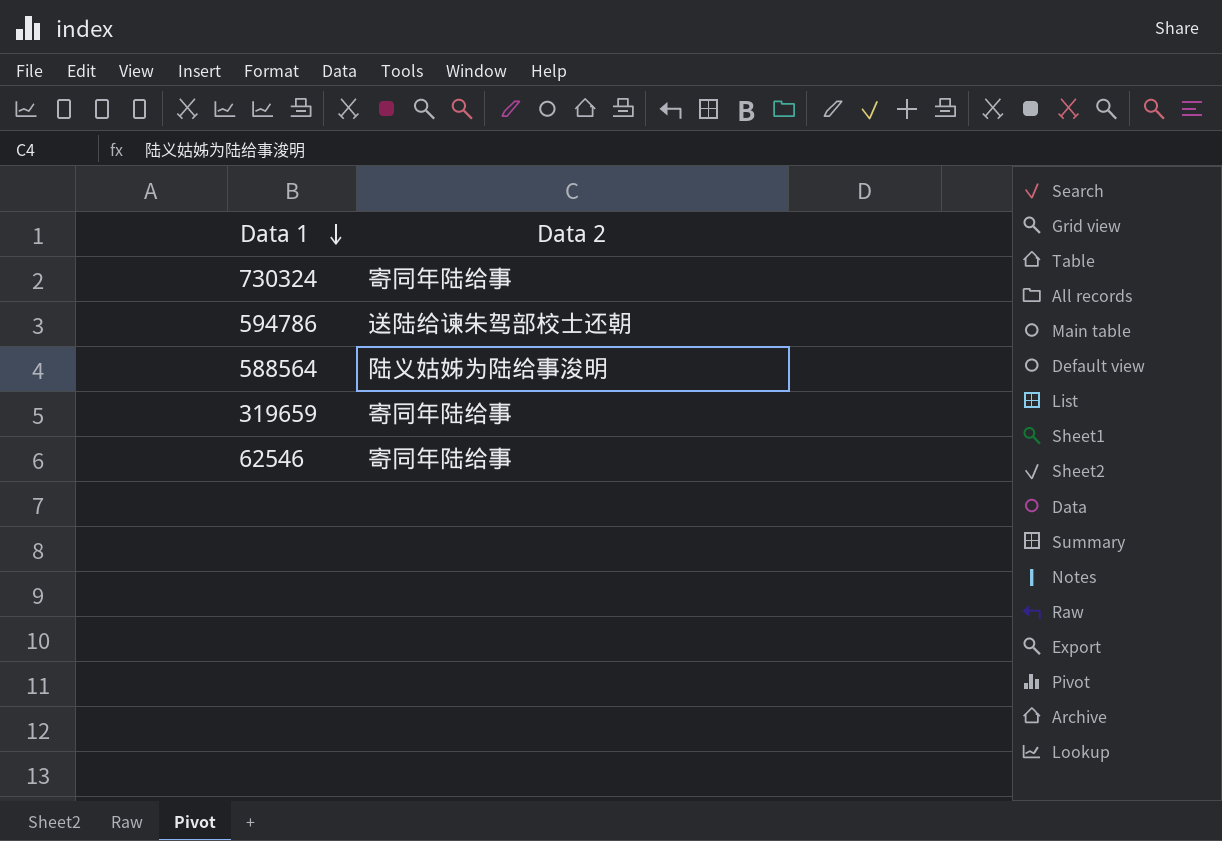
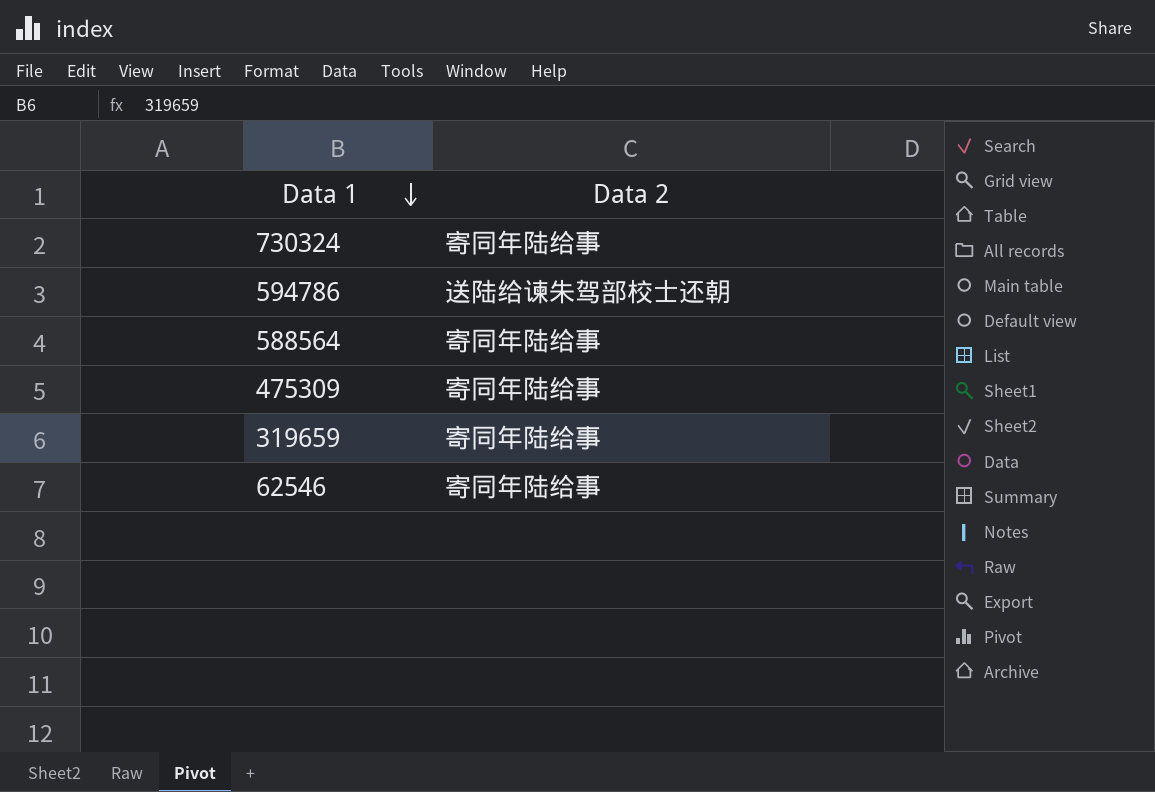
588564 | Data 2: 陆义姑姊为陆给事浚明 -> 寄同年陆给事
row 475309: none -> 寄同年陆给事

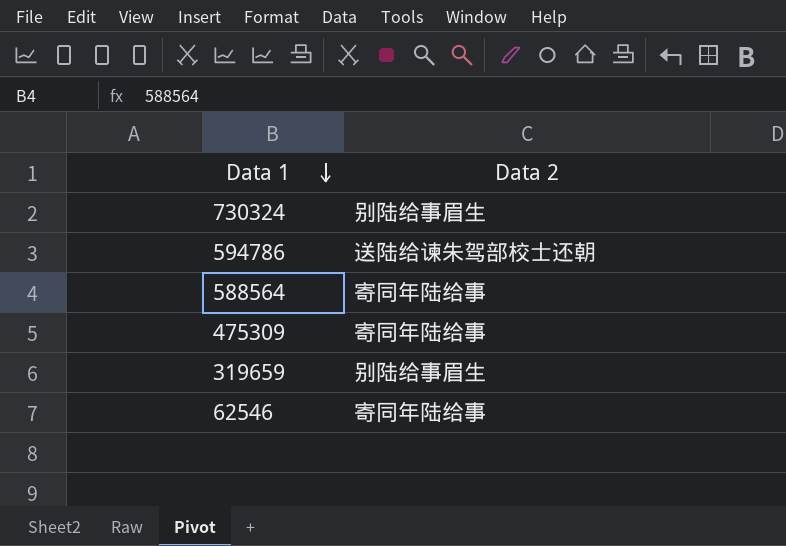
730324 | Data 2: 寄同年陆给事 -> 别陆给事眉生
319659 | Data 2: 寄同年陆给事 -> 别陆给事眉生

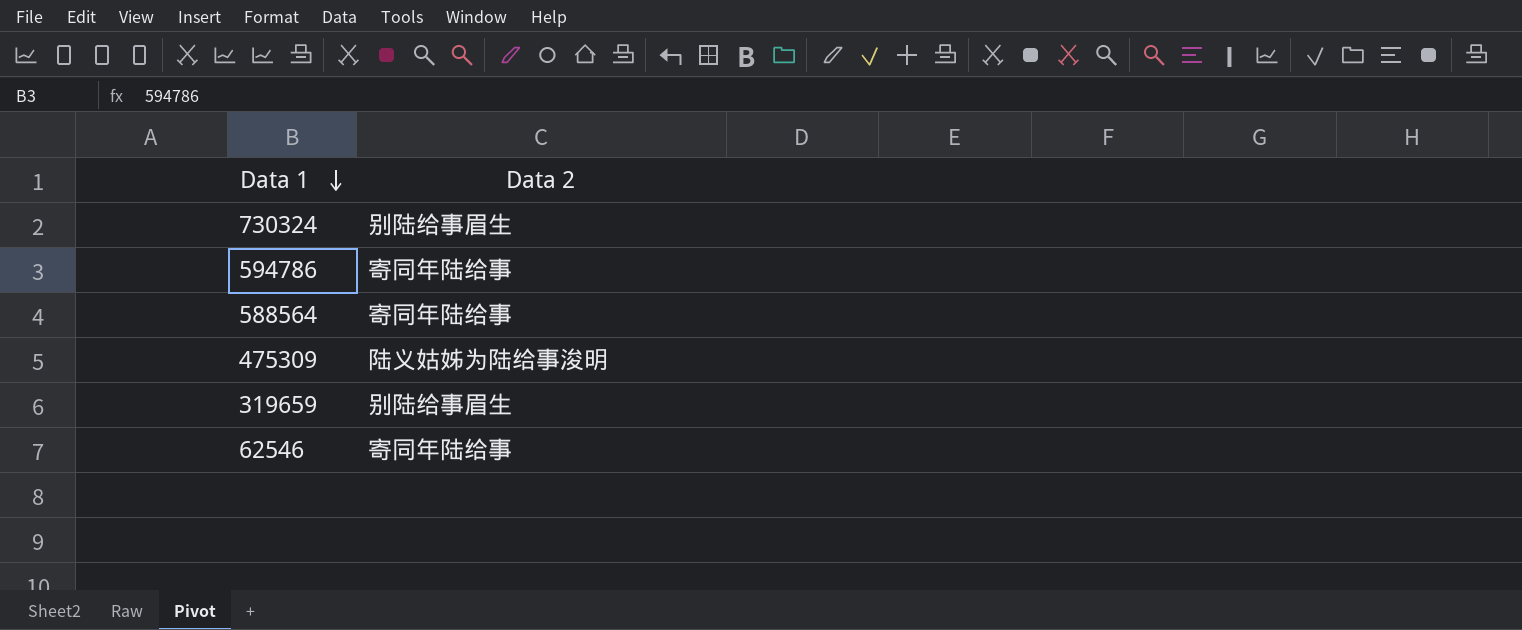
594786 | Data 2: 送陆给谏朱驾部校士还朝 -> 寄同年陆给事
475309 | Data 2: 寄同年陆给事 -> 陆义姑姊为陆给事浚明

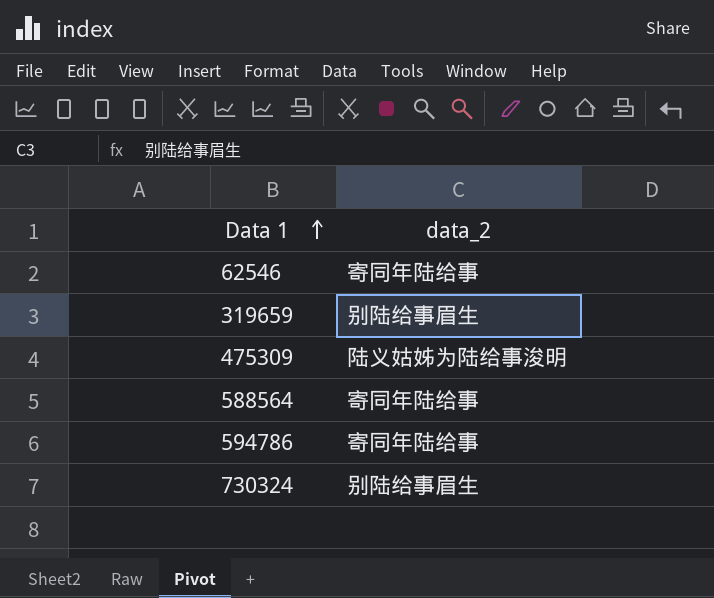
row order: Data 1 descending -> Data 1 ascending
column name: Data 2 -> data_2

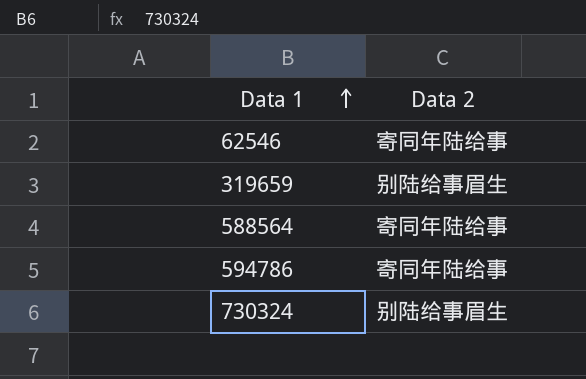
column name: data_2 -> Data 2
row 475309: 陆义姑姊为陆给事浚明 -> none

